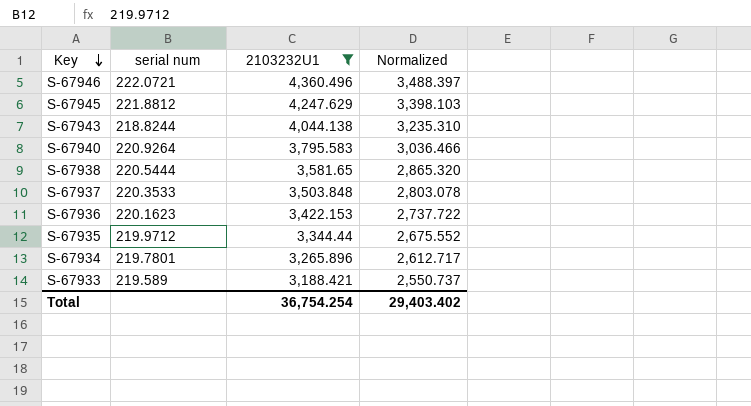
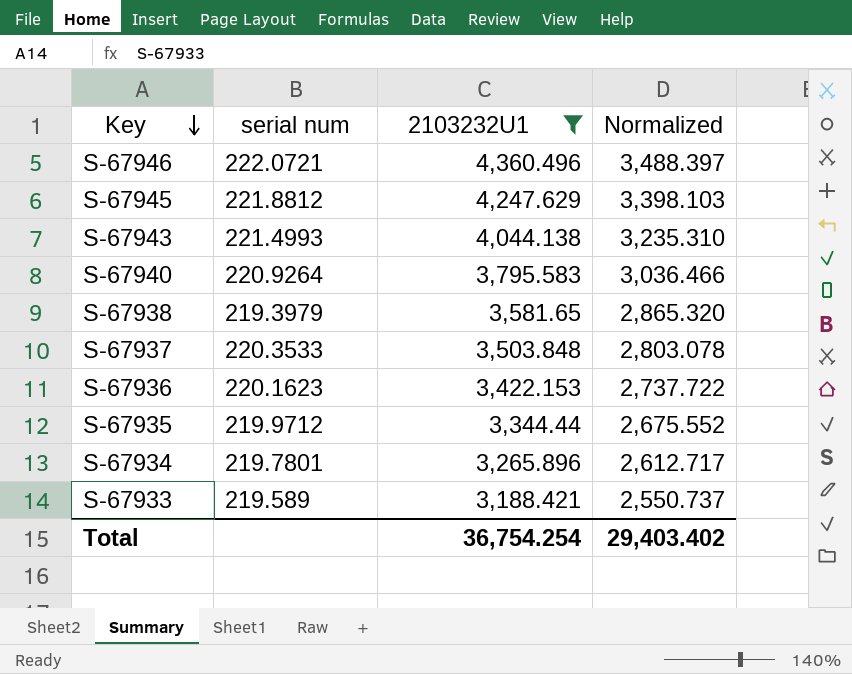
S-67943 | serial num: 218.8244 -> 221.4993
S-67938 | serial num: 220.5444 -> 219.3979

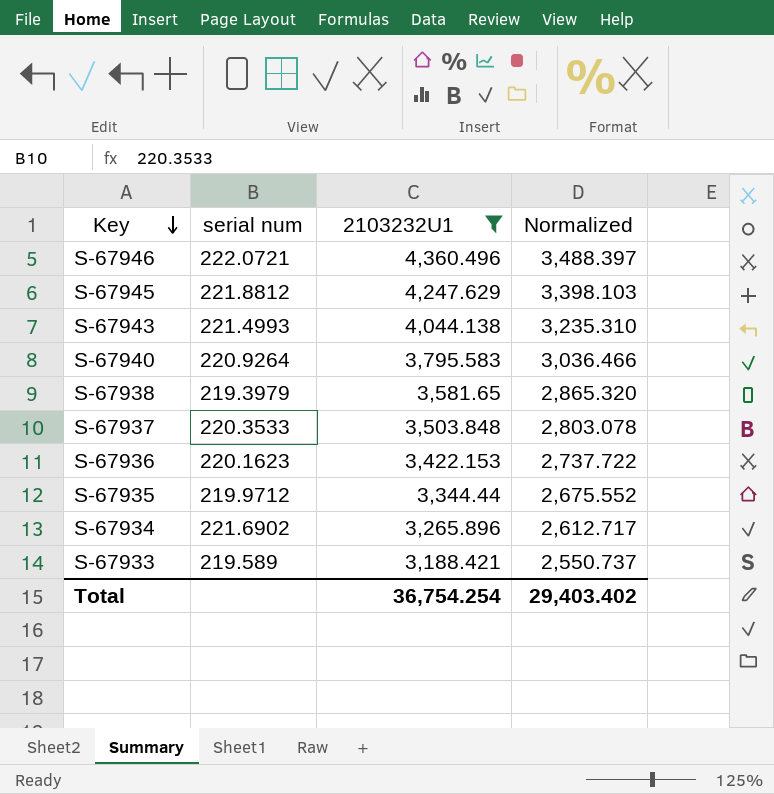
S-67934 | serial num: 219.7801 -> 221.6902

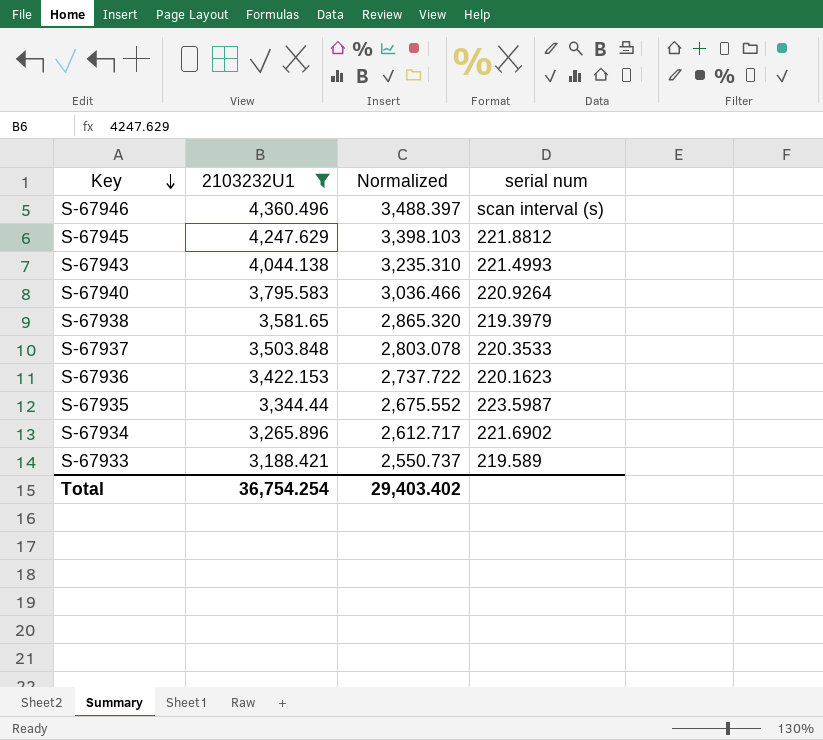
column serial num | position: 2 -> 4
S-67946 | serial num: 222.0721 -> scan interval (s)
S-67935 | serial num: 219.9712 -> 223.5987

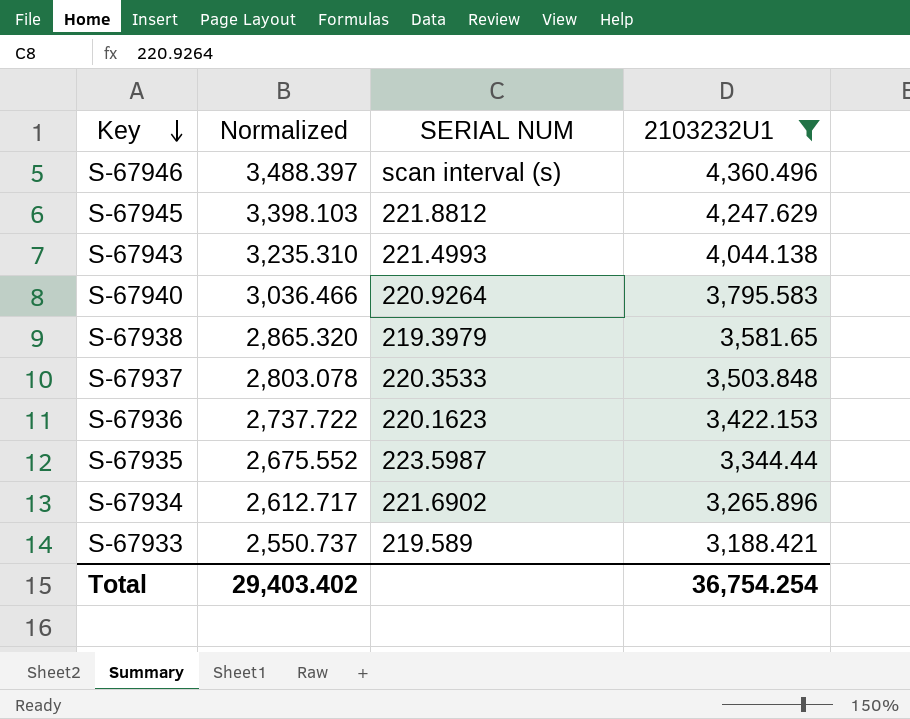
column name: serial num -> SERIAL NUM
column 2103232U1 | position: 2 -> 4

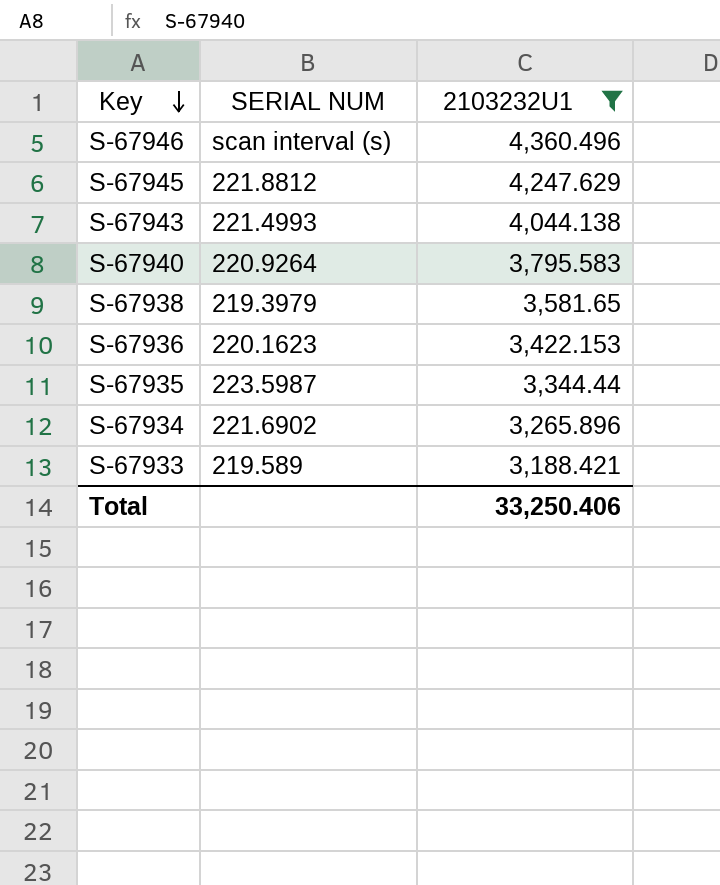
column Normalized | formula: [2103232U1] * 0.8 -> none
row S-67937: 2,803.078 | 220.3533 | 3,503.848 -> none
Total | 2103232U1: 36,754.254 -> 33,250.406

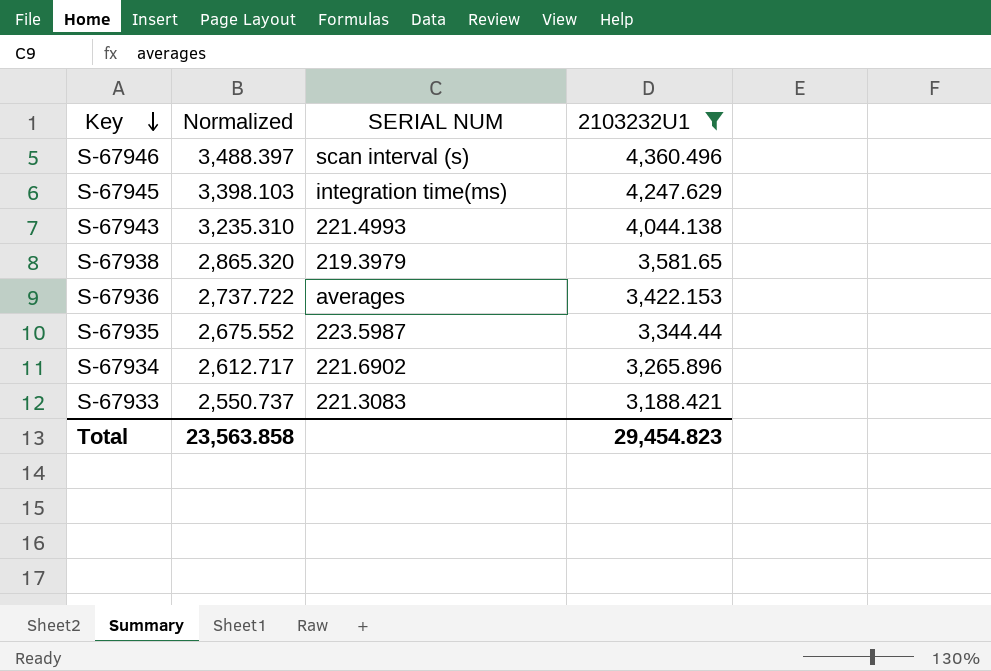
column Normalized | formula: none -> [2103232U1] * 0.8
row S-67940: 220.9264 | 3,795.583 -> none
S-67945 | SERIAL NUM: 221.8812 -> integration time(ms)
S-67936 | SERIAL NUM: 220.1623 -> averages
S-67933 | SERIAL NUM: 219.589 -> 221.3083
Total | 2103232U1: 33,250.406 -> 29,454.823

